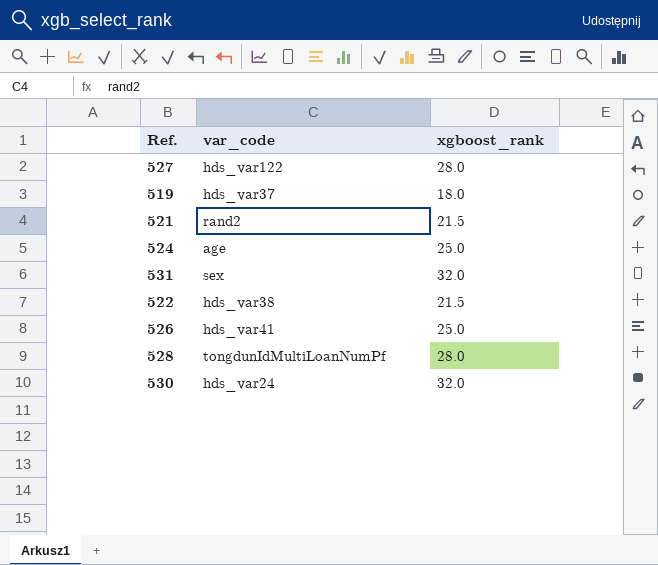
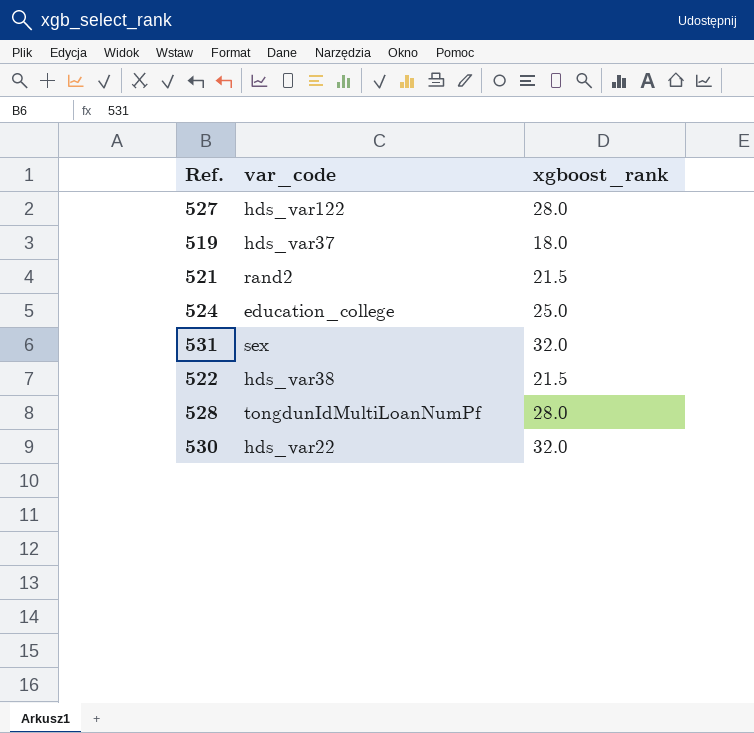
row 526: hds_var41 | 25.0 -> none
524 | var_code: age -> education_college
530 | var_code: hds_var24 -> hds_var22

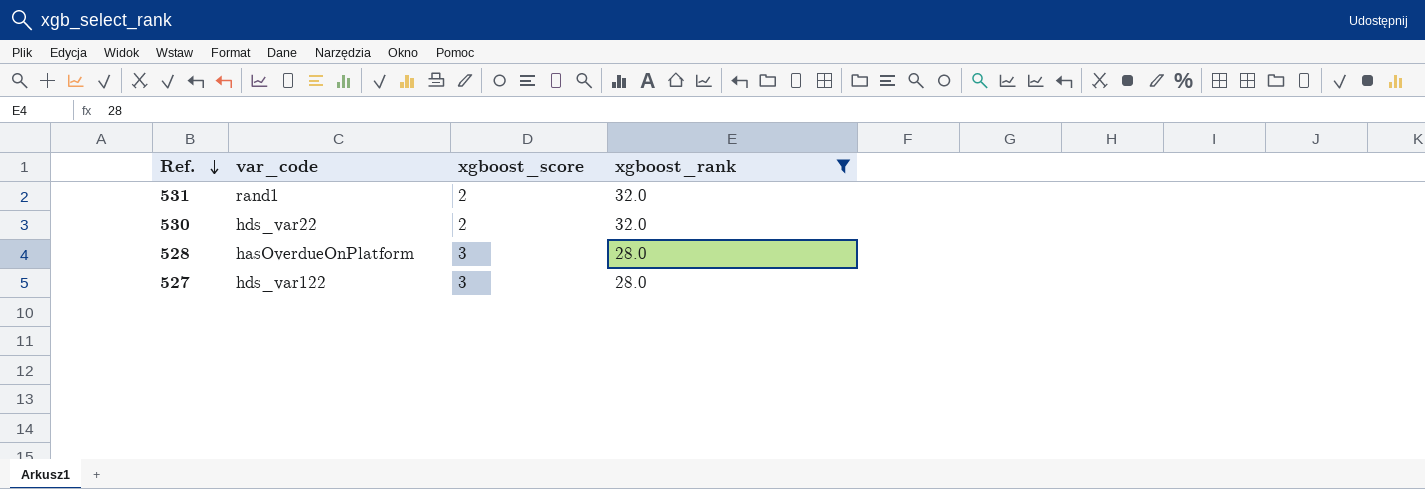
filter: none -> xgboost_rank >= 28.0
row order: none -> Ref. descending
column xgboost_score | position: none -> 3
531 | var_code: sex -> rand1
528 | var_code: tongdunIdMultiLoanNumPf -> hasOverdueOnPlatform

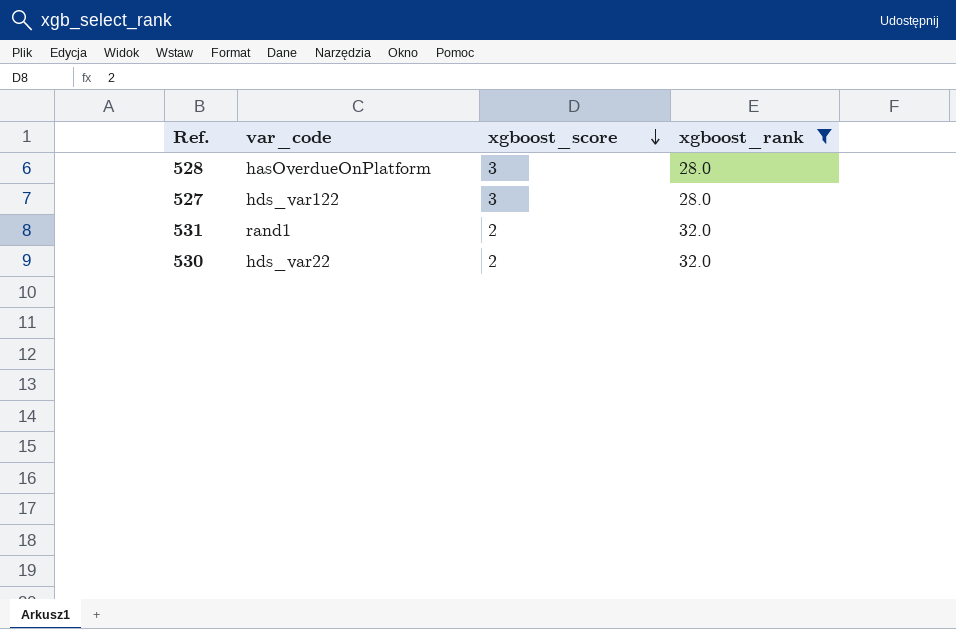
row order: Ref. descending -> xgboost_score descending

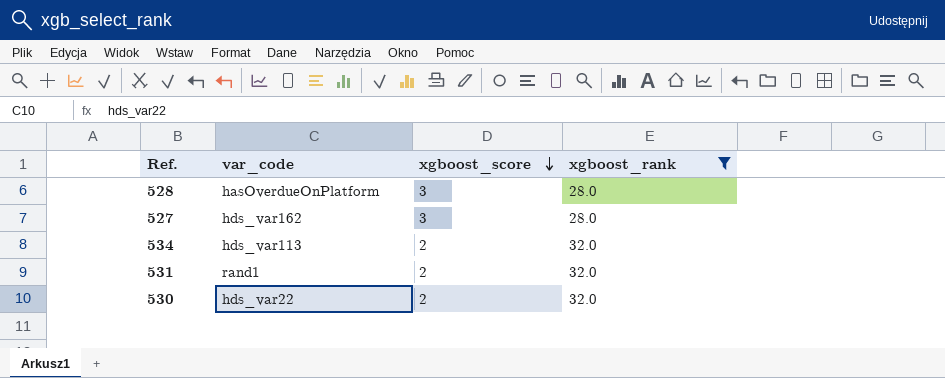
527 | var_code: hds_var122 -> hds_var162
row 534: none -> hds_var113 | 2 | 32.0

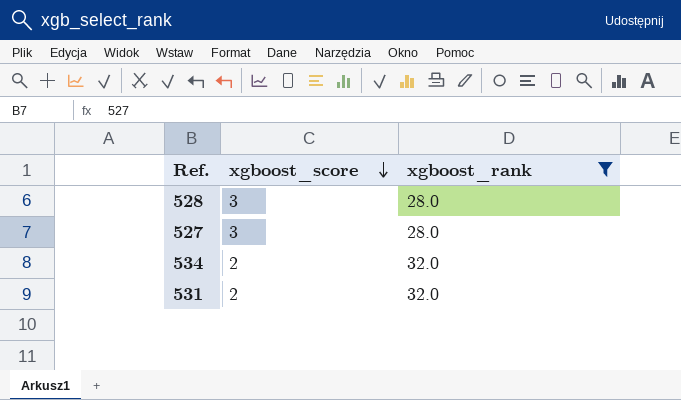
column var_code | position: 2 -> none
row 530: hds_var22 | 2 | 32.0 -> none

